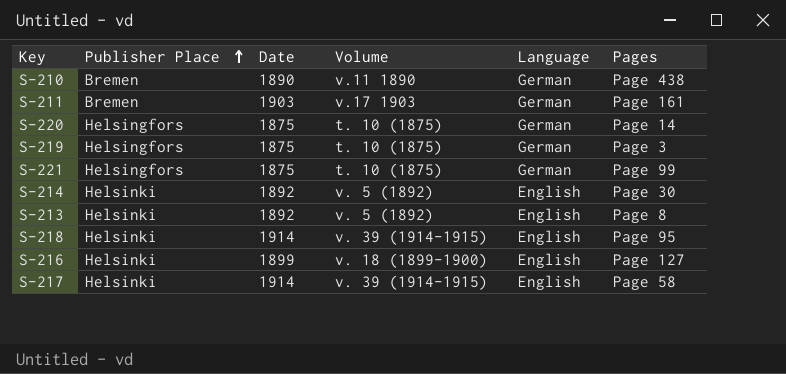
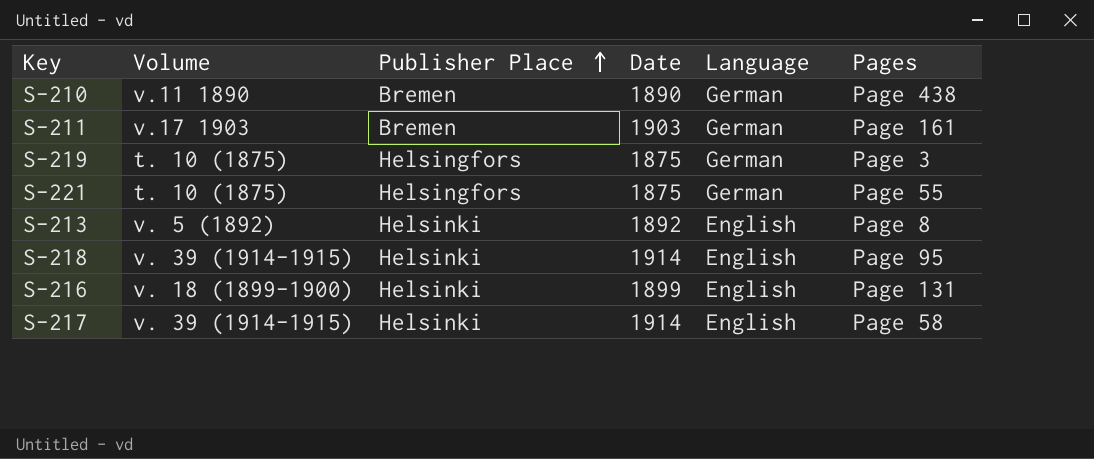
column Volume | position: 4 -> 2
row S-220: Helsingfors | 1875 | t. 10 (1875) | German | Page 14 -> none
row S-214: Helsinki | 1892 | v. 5 (1892) | English | Page 30 -> none
S-221 | Pages: Page 99 -> Page 55
S-216 | Pages: Page 127 -> Page 131

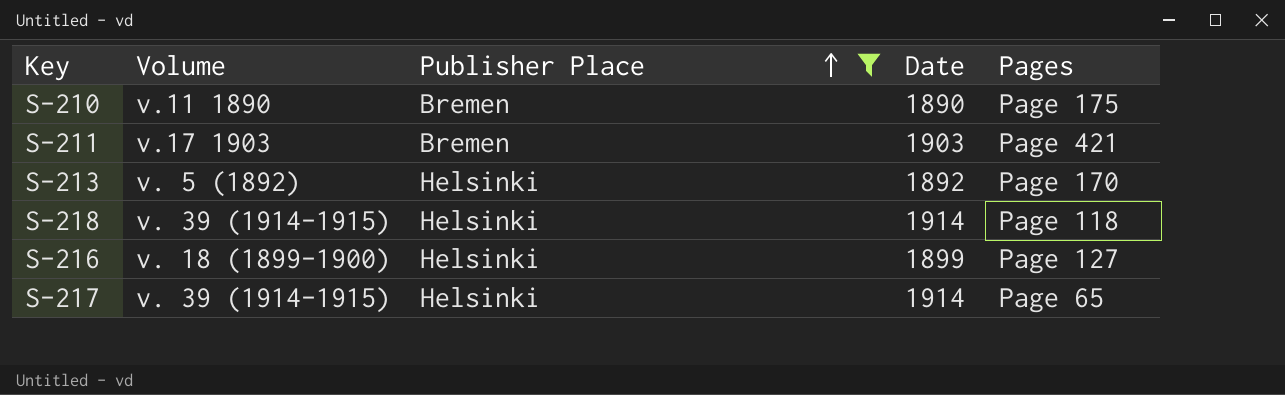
filter: none -> Publisher Place != Helsingfors
column Language | position: 5 -> none
S-210 | Pages: Page 438 -> Page 175
S-211 | Pages: Page 161 -> Page 421
S-213 | Pages: Page 8 -> Page 170
S-218 | Pages: Page 95 -> Page 118
S-216 | Pages: Page 131 -> Page 127
S-217 | Pages: Page 58 -> Page 65

